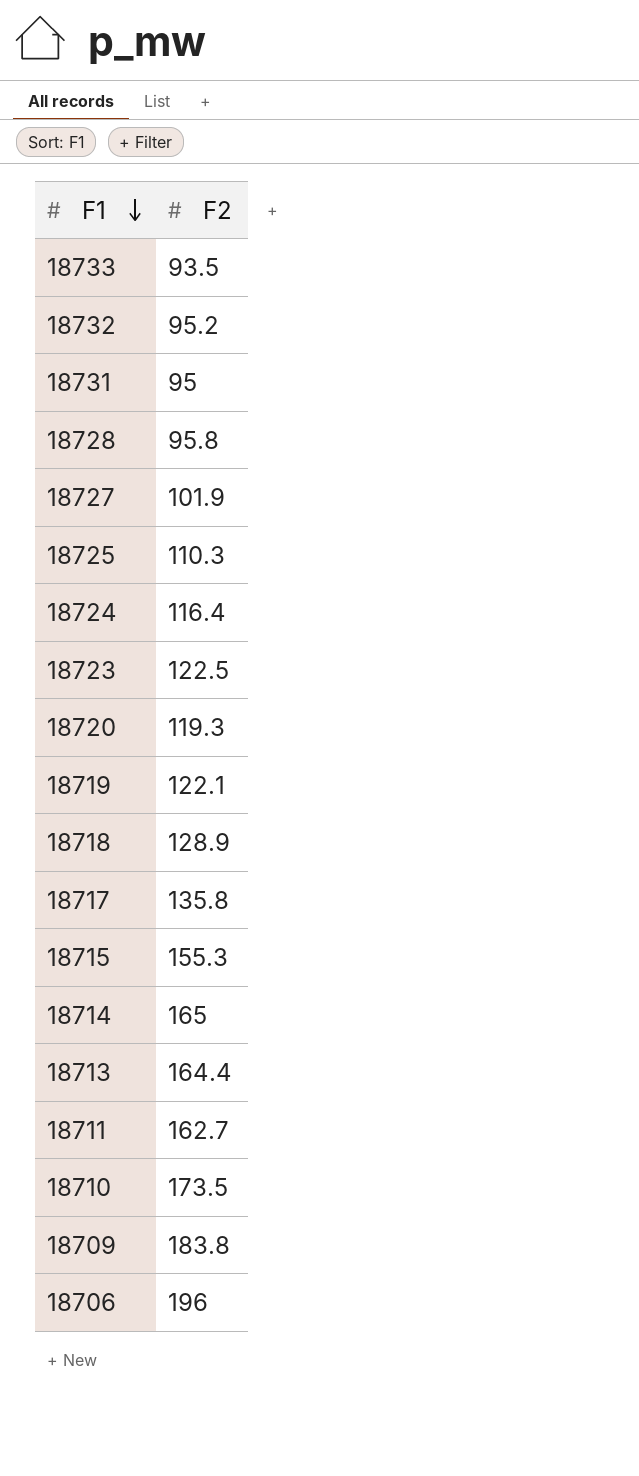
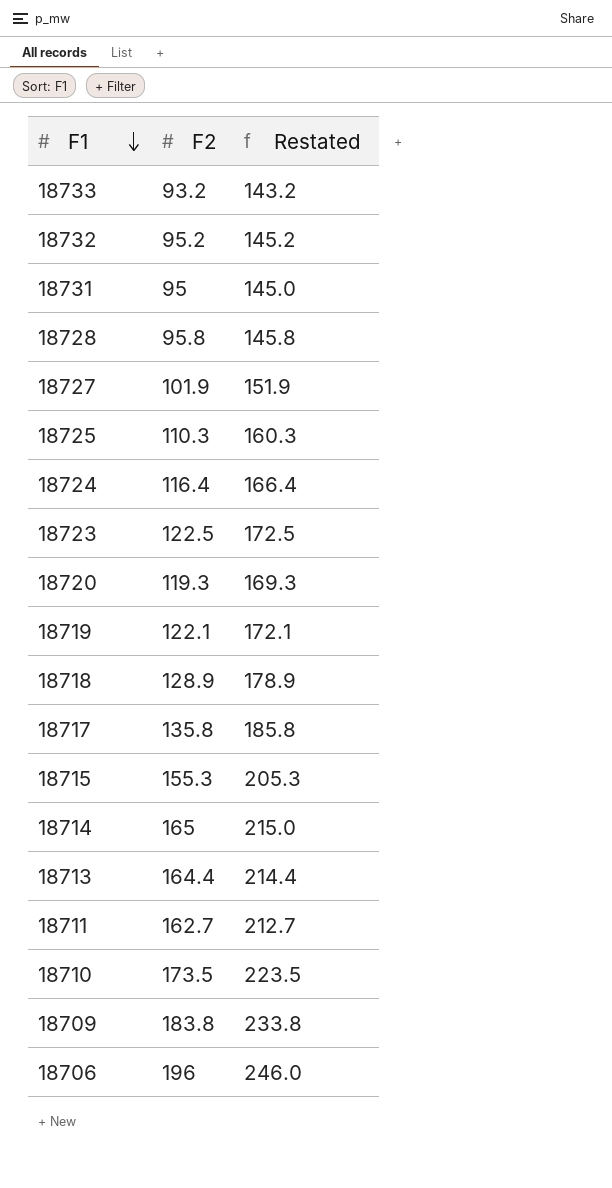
column Restated | formula: none -> [F2] + 50
18733 | F2: 93.5 -> 93.2

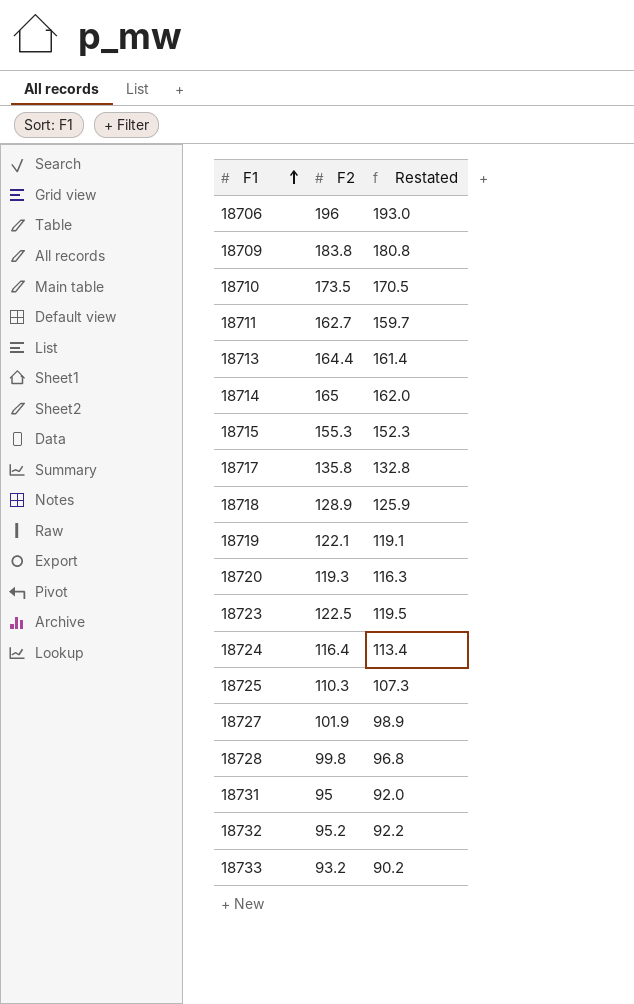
row order: F1 descending -> F1 ascending
column Restated | formula: [F2] + 50 -> [F2] - 3
18728 | F2: 95.8 -> 99.8

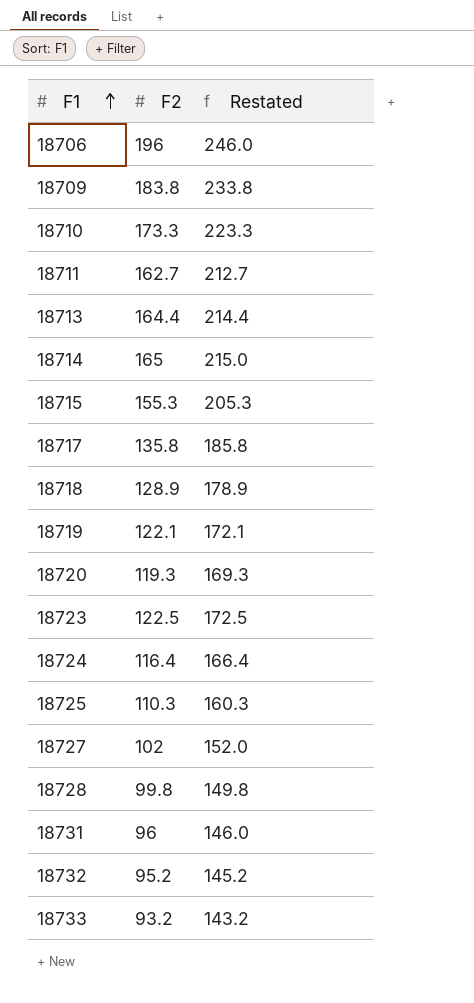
column Restated | formula: [F2] - 3 -> [F2] + 50
18710 | F2: 173.5 -> 173.3
18727 | F2: 101.9 -> 102
18731 | F2: 95 -> 96

